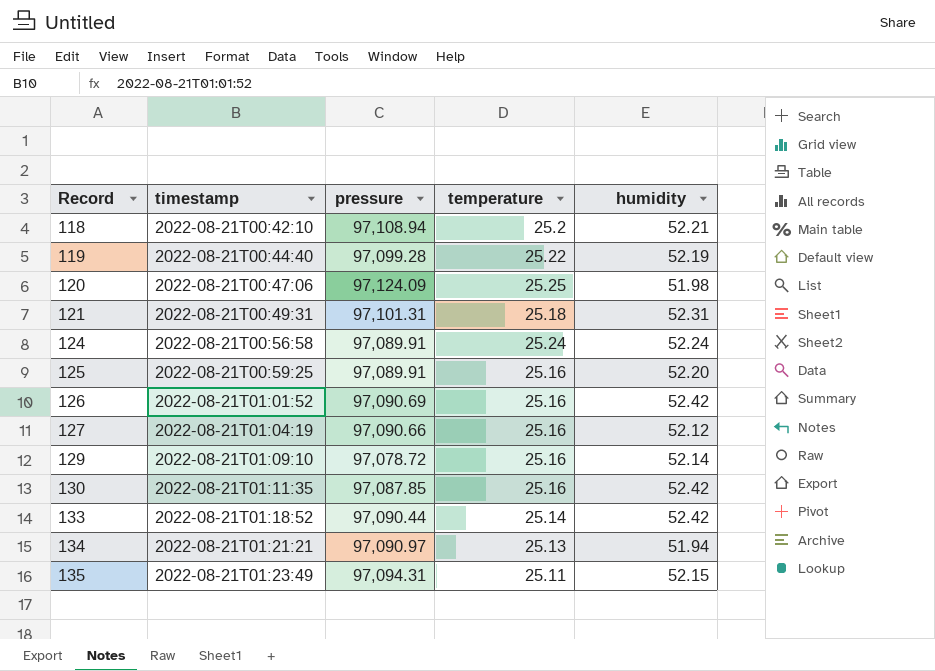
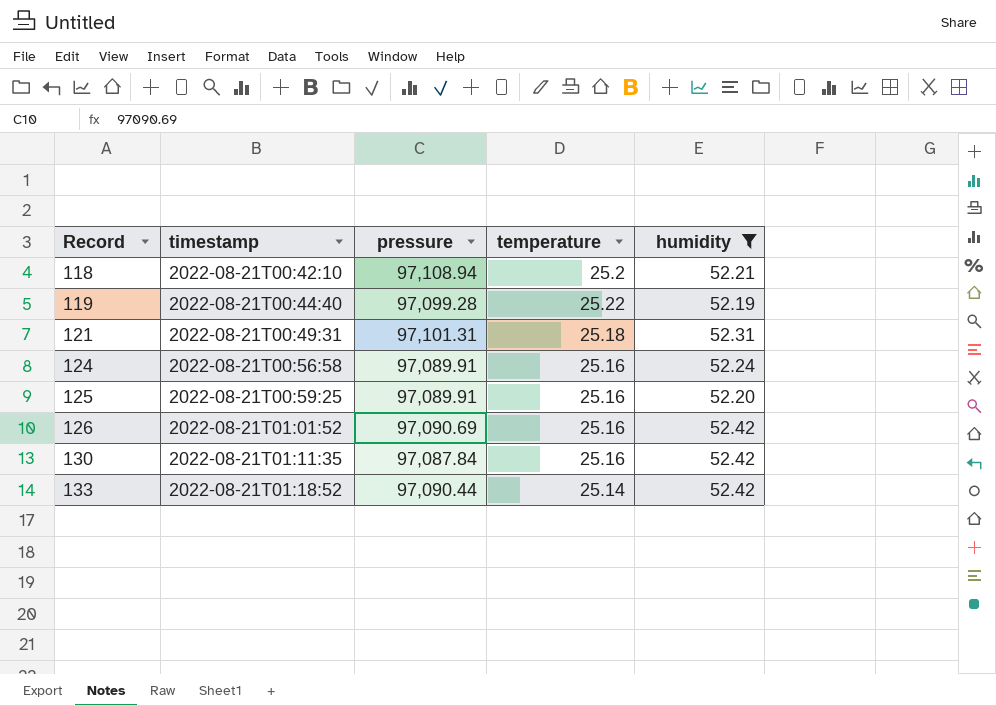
filter: none -> humidity >= 52.19
124 | temperature: 25.24 -> 25.16
130 | pressure: 97,087.85 -> 97,087.84

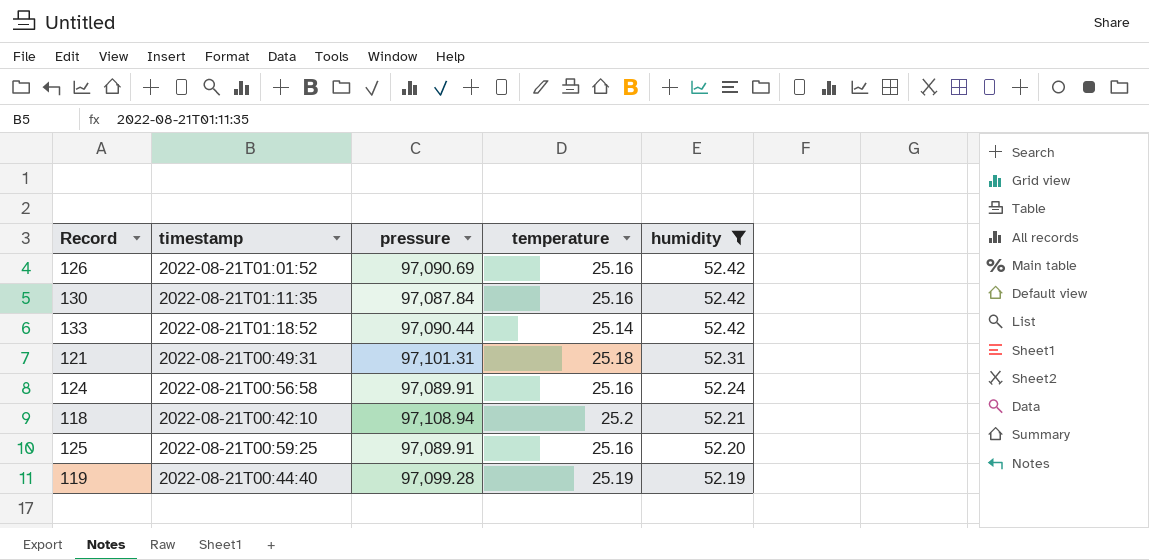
row order: Record ascending -> humidity descending
119 | temperature: 25.22 -> 25.19

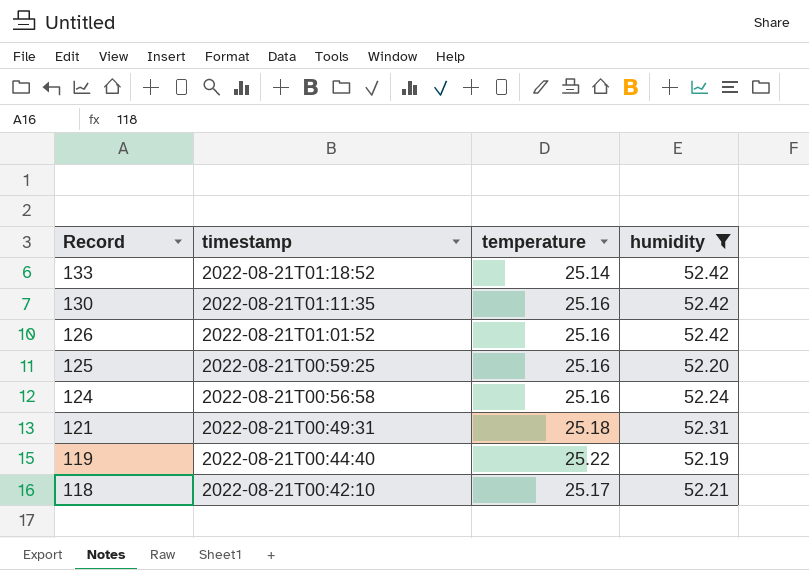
row order: humidity descending -> Record descending
column pressure | position: 3 -> none
119 | temperature: 25.19 -> 25.22
118 | temperature: 25.2 -> 25.17

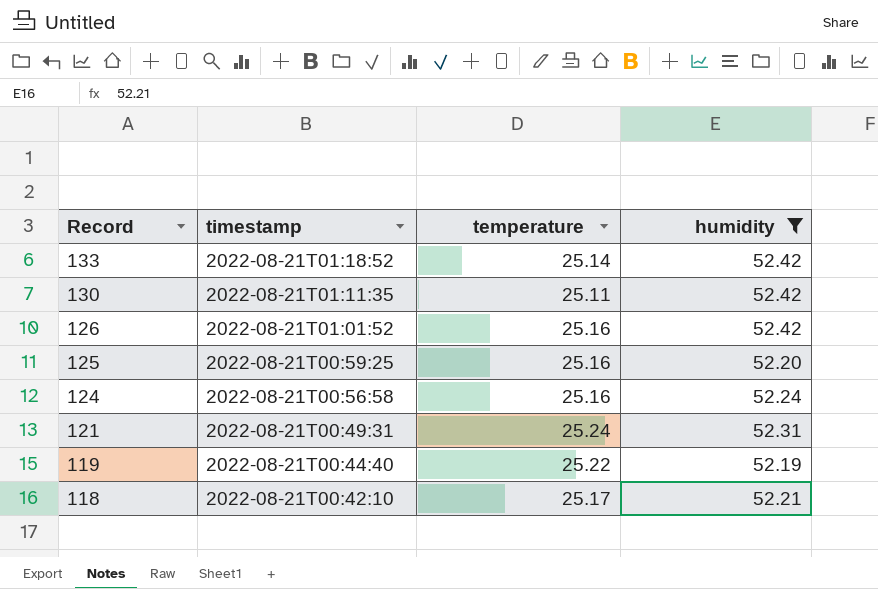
130 | temperature: 25.16 -> 25.11
121 | temperature: 25.18 -> 25.24

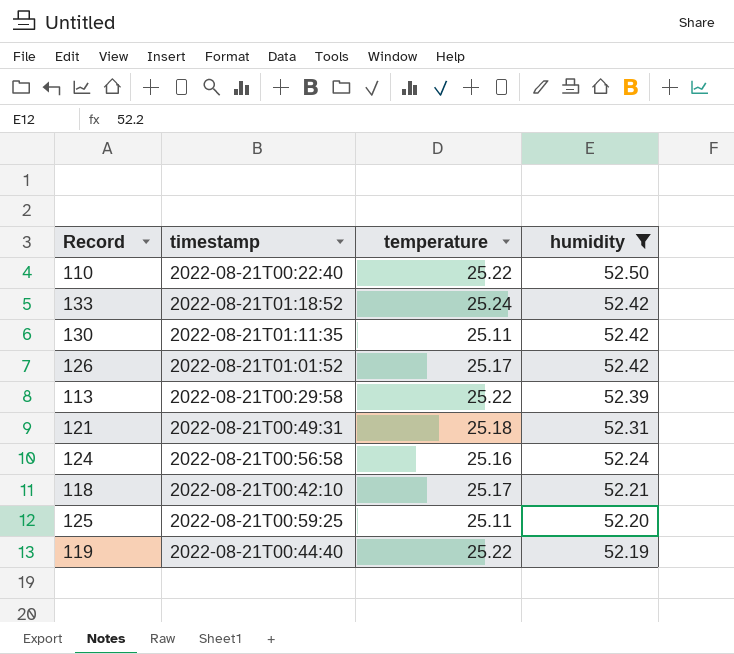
row order: Record descending -> humidity descending
row 110: none -> 2022-08-21T00:22:40 | 25.22 | 52.50
133 | temperature: 25.14 -> 25.24
126 | temperature: 25.16 -> 25.17
row 113: none -> 2022-08-21T00:29:58 | 25.22 | 52.39
121 | temperature: 25.24 -> 25.18
125 | temperature: 25.16 -> 25.11

